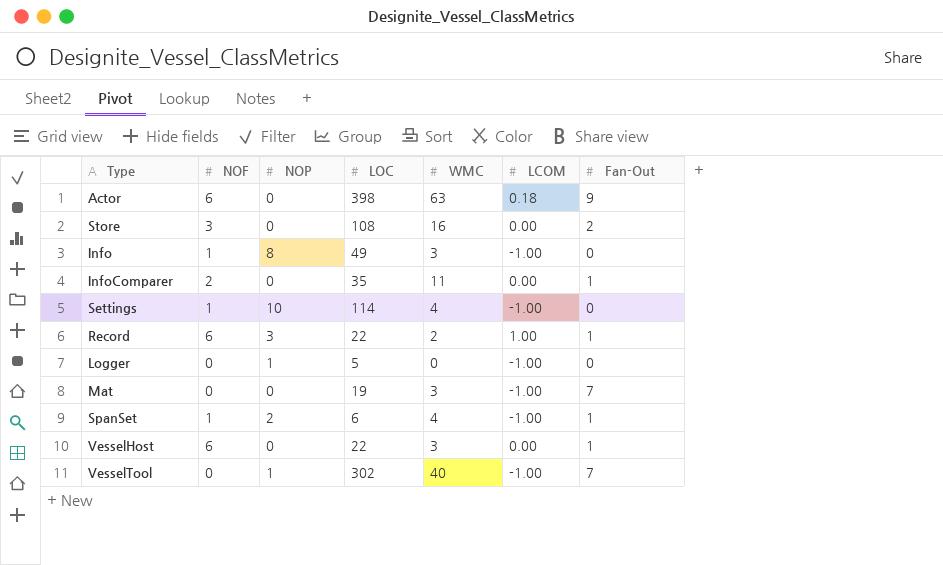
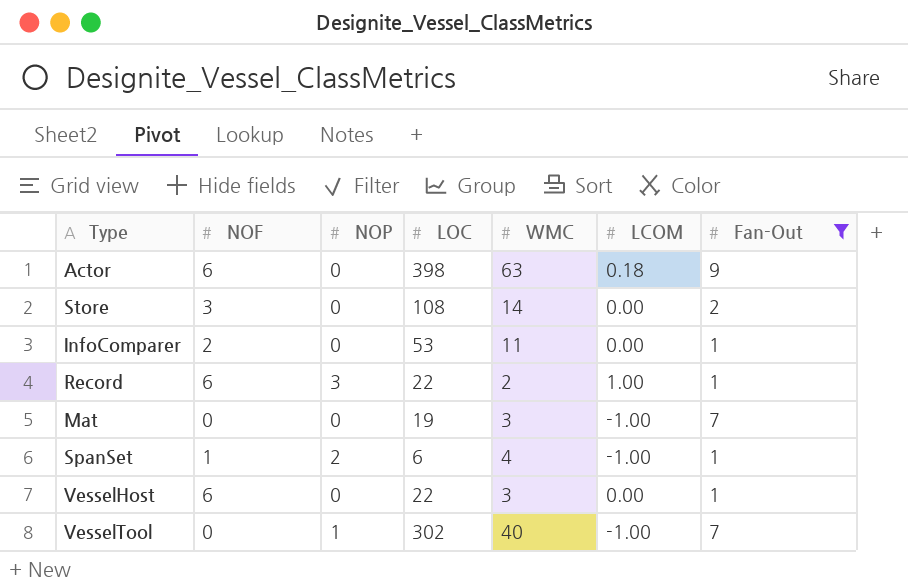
filter: none -> Fan-Out != 0
Store | WMC: 16 -> 14
InfoComparer | LOC: 35 -> 53

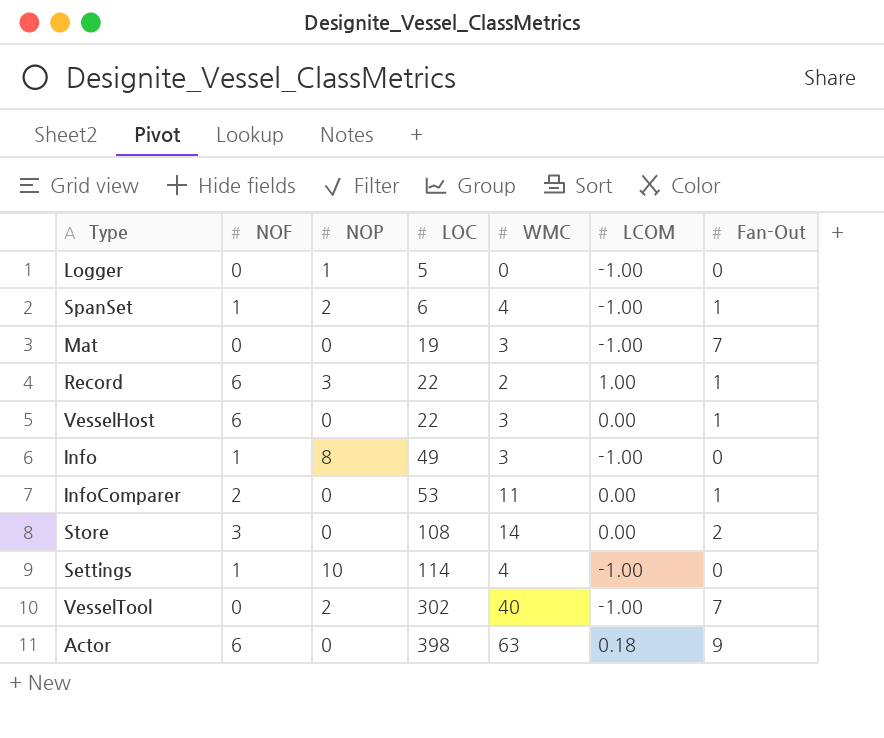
filter: Fan-Out != 0 -> none
row order: none -> LOC ascending
VesselTool | NOP: 1 -> 2

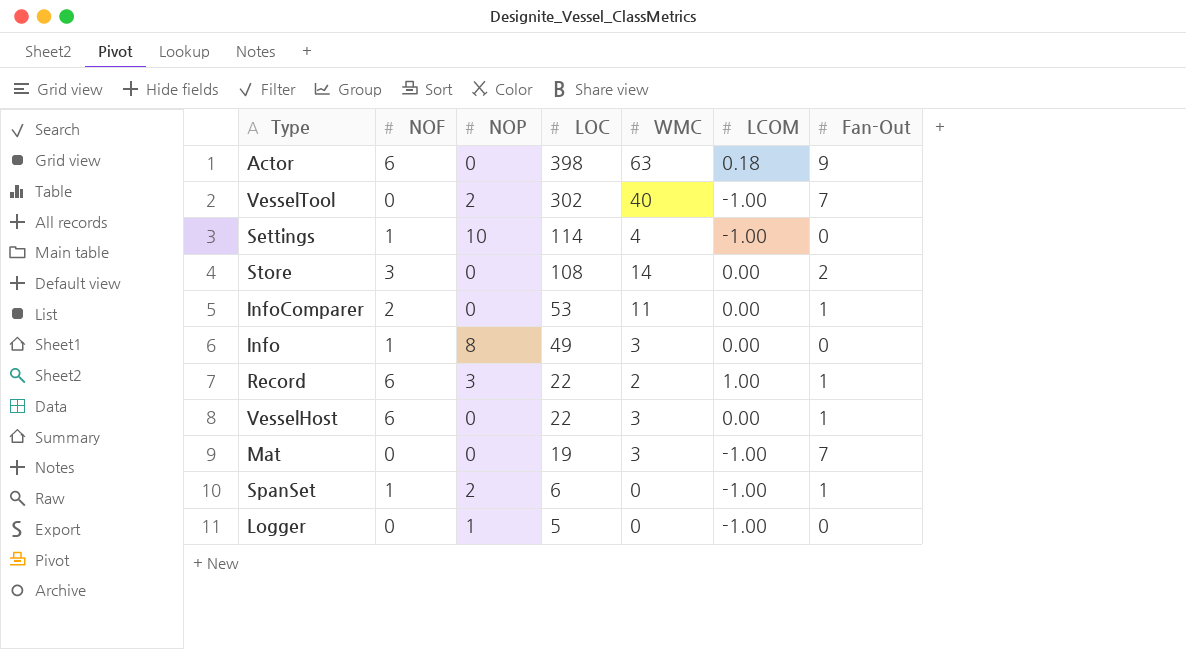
row order: LOC ascending -> LOC descending
Info | LCOM: -1.00 -> 0.00
SpanSet | WMC: 4 -> 0

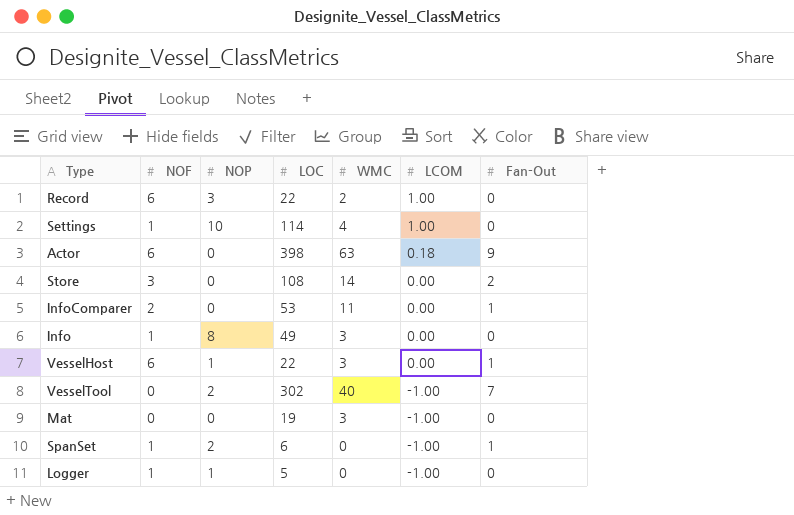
row order: LOC descending -> LCOM descending
Record | Fan-Out: 1 -> 0
Settings | LCOM: -1.00 -> 1.00
VesselHost | NOP: 0 -> 1
Mat | Fan-Out: 7 -> 0
Logger | NOF: 0 -> 1

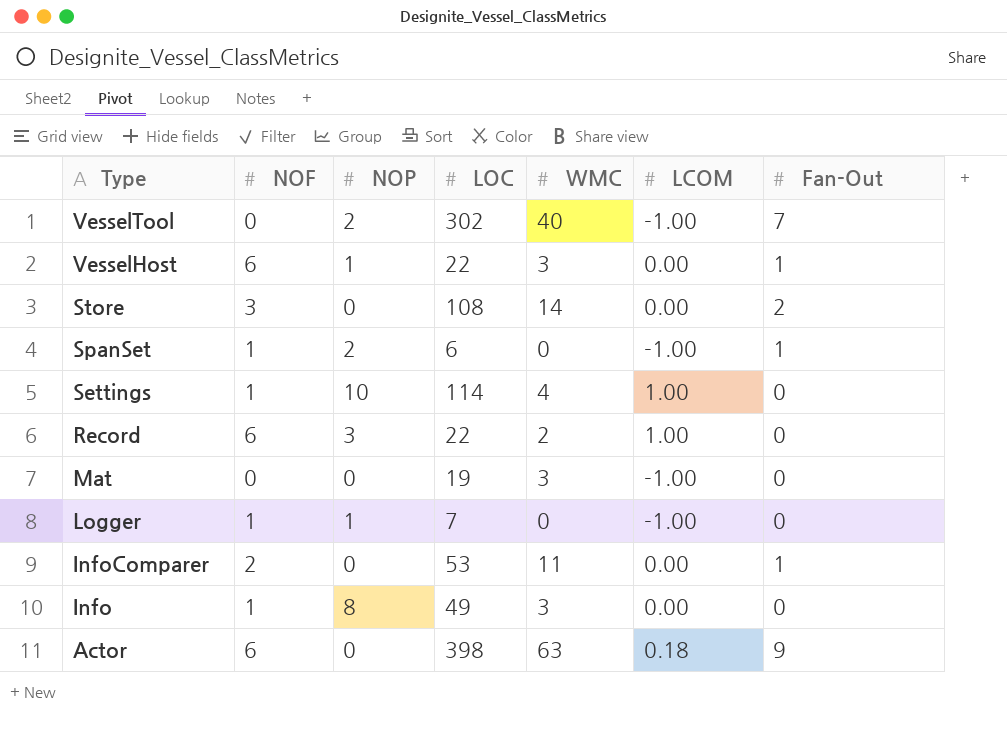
row order: LCOM descending -> Type descending
Logger | LOC: 5 -> 7

